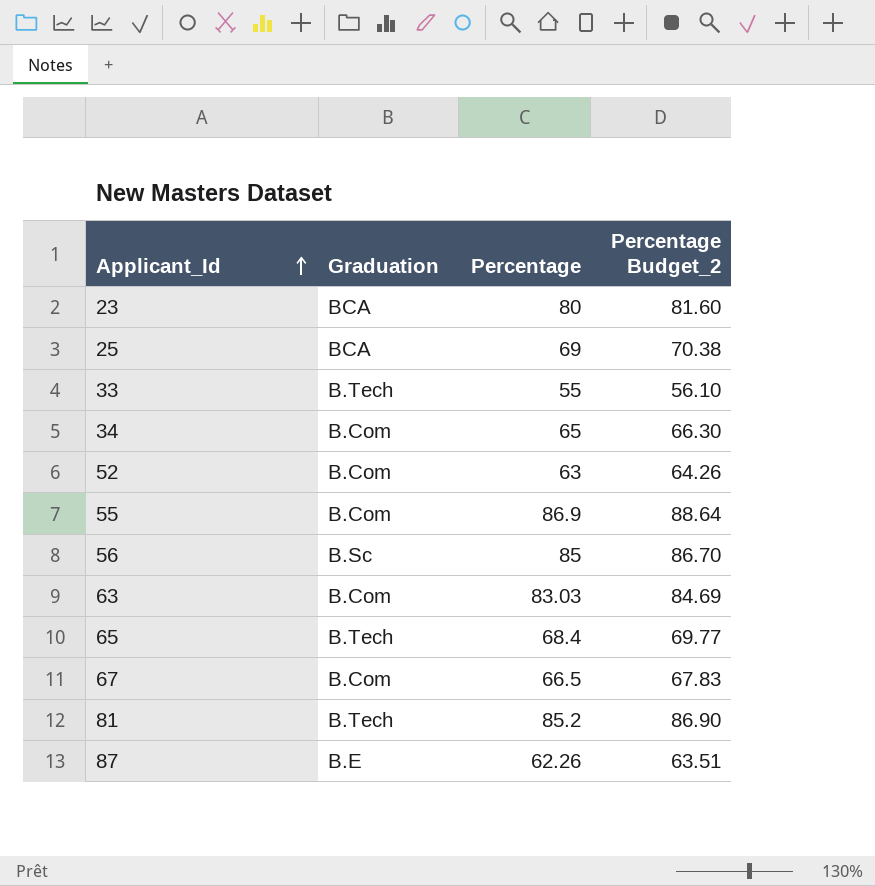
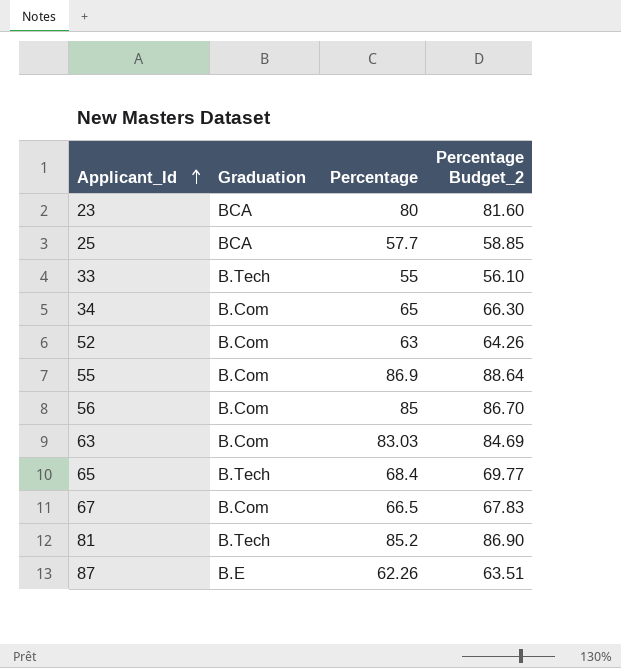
25 | Percentage: 69 -> 57.7
25 | Percentage Budget_2: 70.38 -> 58.85
56 | Graduation: B.Sc -> B.Com

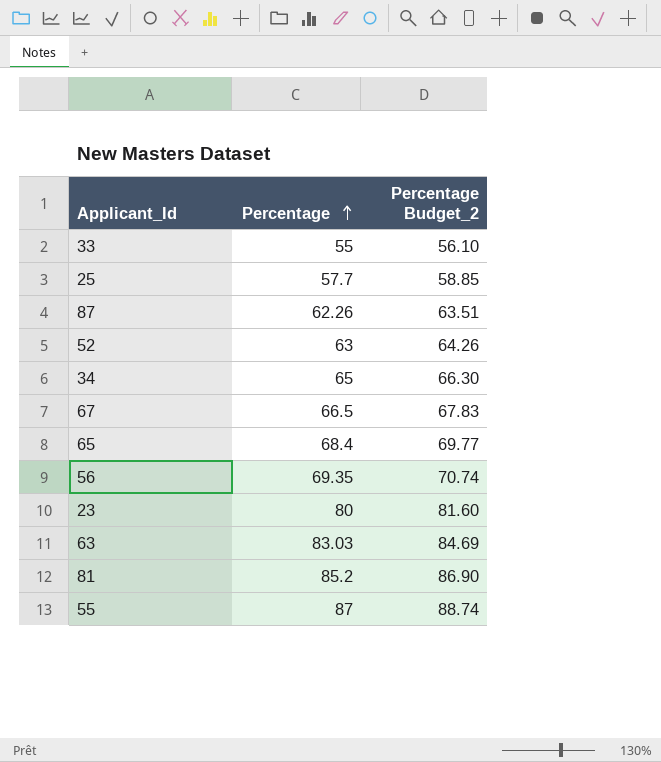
row order: Applicant_Id ascending -> Percentage ascending
column Graduation | position: 2 -> none
56 | Percentage: 85 -> 69.35
56 | Percentage Budget_2: 86.70 -> 70.74
55 | Percentage: 86.9 -> 87
55 | Percentage Budget_2: 88.64 -> 88.74

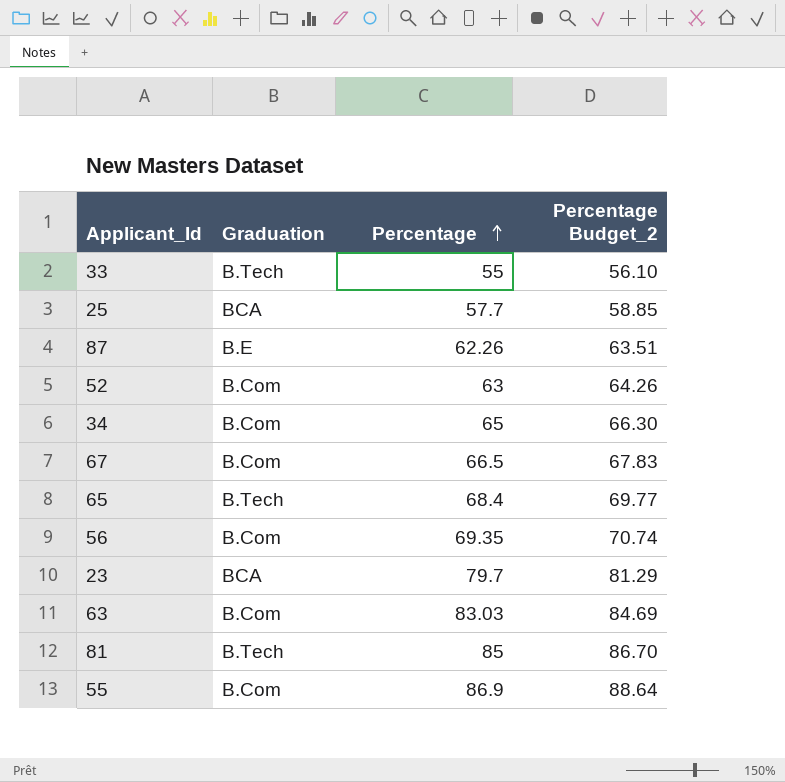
column Graduation | position: none -> 2
23 | Percentage: 80 -> 79.7
23 | Percentage Budget_2: 81.60 -> 81.29
81 | Percentage: 85.2 -> 85
81 | Percentage Budget_2: 86.90 -> 86.70
55 | Percentage: 87 -> 86.9
55 | Percentage Budget_2: 88.74 -> 88.64

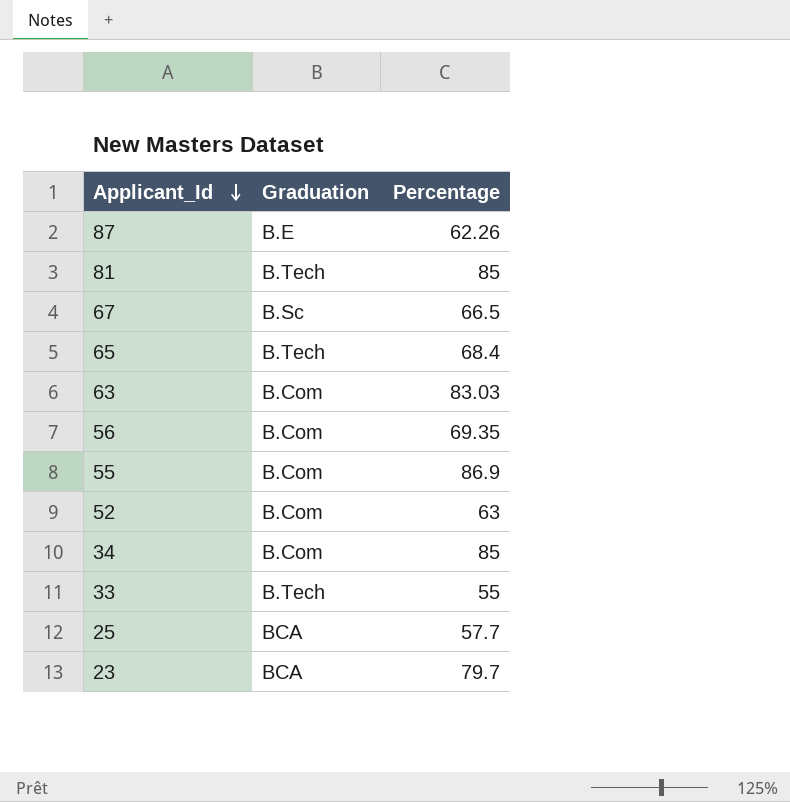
row order: Percentage ascending -> Applicant_Id descending
column Percentage Budget_2 | formula: [Percentage] * 1.02 -> none
67 | Graduation: B.Com -> B.Sc
34 | Percentage: 65 -> 85

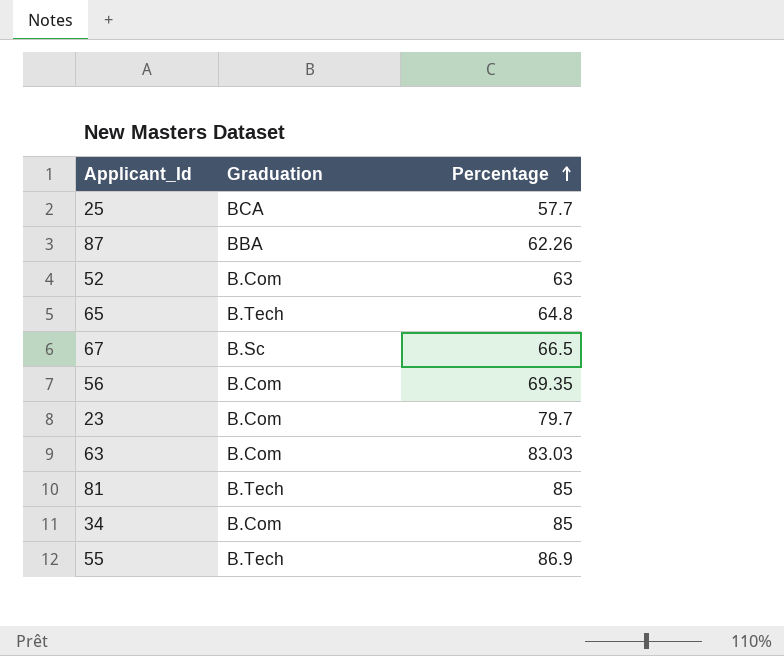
row order: Applicant_Id descending -> Percentage ascending
row 33: B.Tech | 55 -> none
87 | Graduation: B.E -> BBA
65 | Percentage: 68.4 -> 64.8
23 | Graduation: BCA -> B.Com
55 | Graduation: B.Com -> B.Tech

